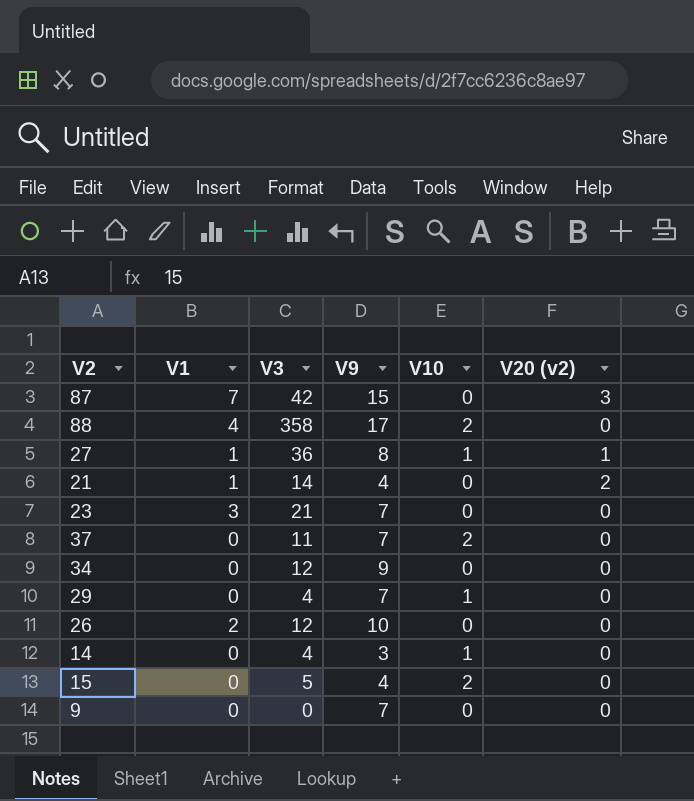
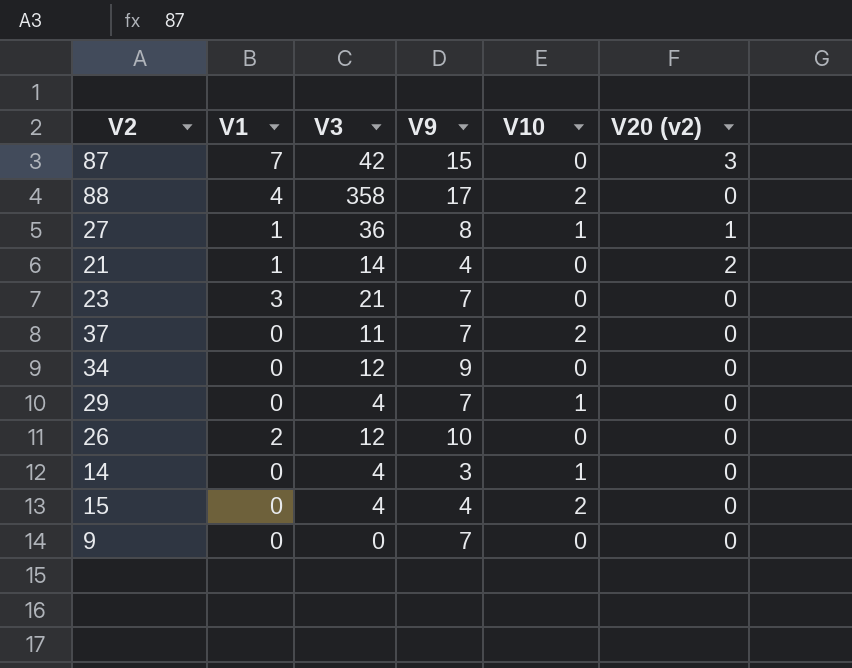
15 | V3: 5 -> 4

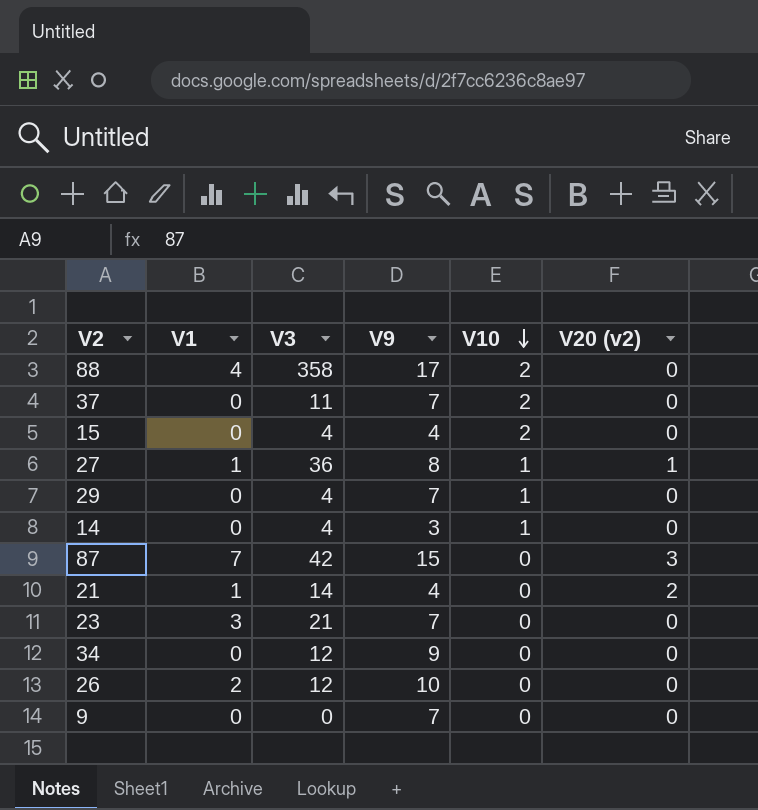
row order: none -> V10 descending

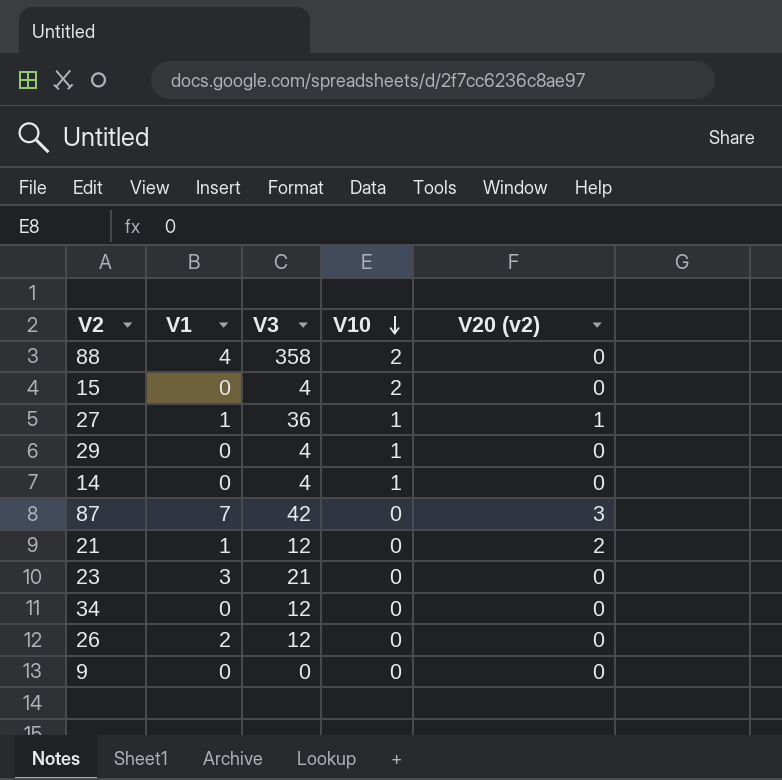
column V9 | position: 4 -> none
row 37: 0 | 11 | 7 | 2 | 0 -> none
21 | V3: 14 -> 12

